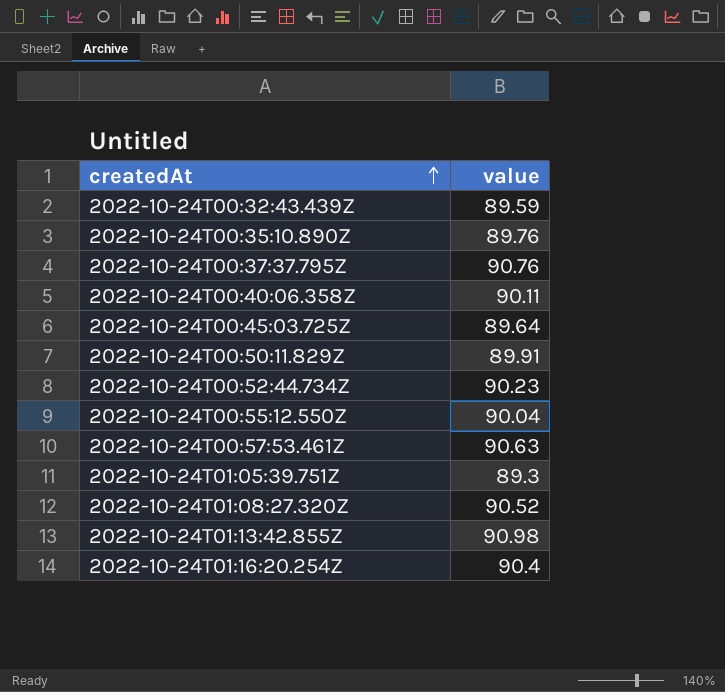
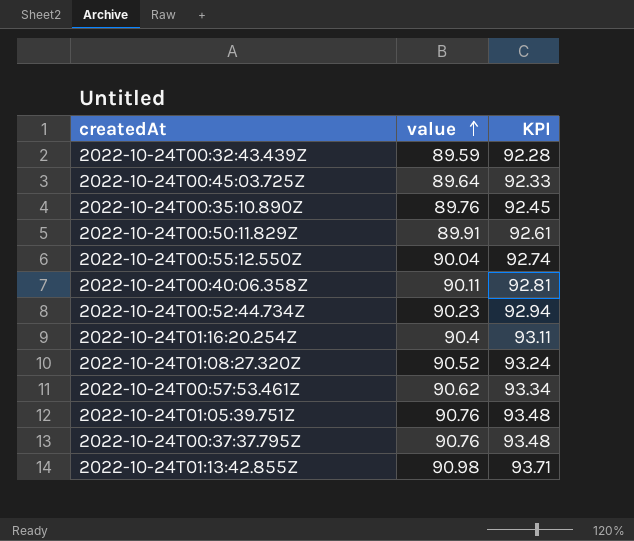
row order: createdAt ascending -> value ascending
column KPI | formula: none -> [value] * 1.03
2022-10-24T00:57:53.461Z | value: 90.63 -> 90.62
2022-10-24T01:05:39.751Z | value: 89.3 -> 90.76

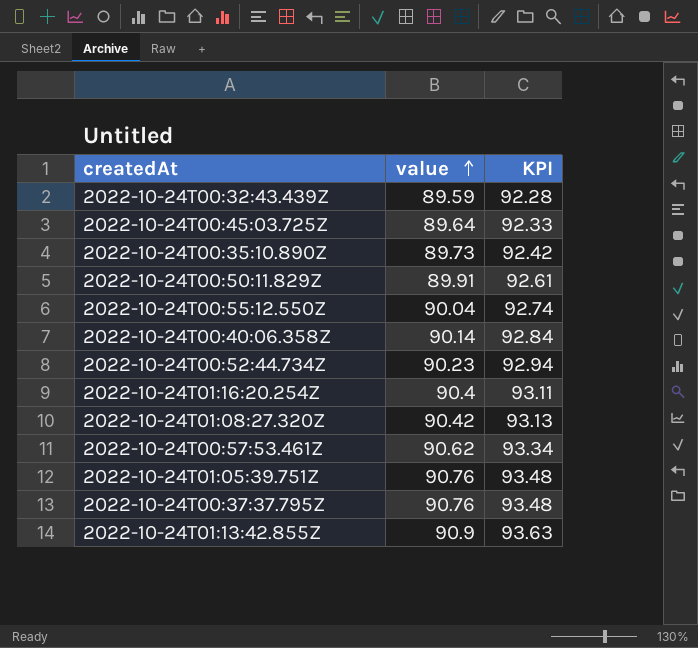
2022-10-24T00:35:10.890Z | value: 89.76 -> 89.73
2022-10-24T00:35:10.890Z | KPI: 92.45 -> 92.42
2022-10-24T00:40:06.358Z | value: 90.11 -> 90.14
2022-10-24T00:40:06.358Z | KPI: 92.81 -> 92.84
2022-10-24T01:08:27.320Z | value: 90.52 -> 90.42
2022-10-24T01:08:27.320Z | KPI: 93.24 -> 93.13
2022-10-24T01:13:42.855Z | value: 90.98 -> 90.9
2022-10-24T01:13:42.855Z | KPI: 93.71 -> 93.63

